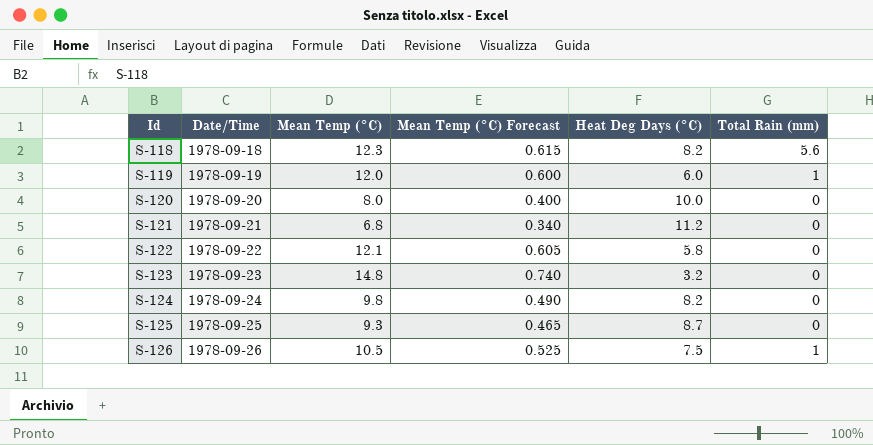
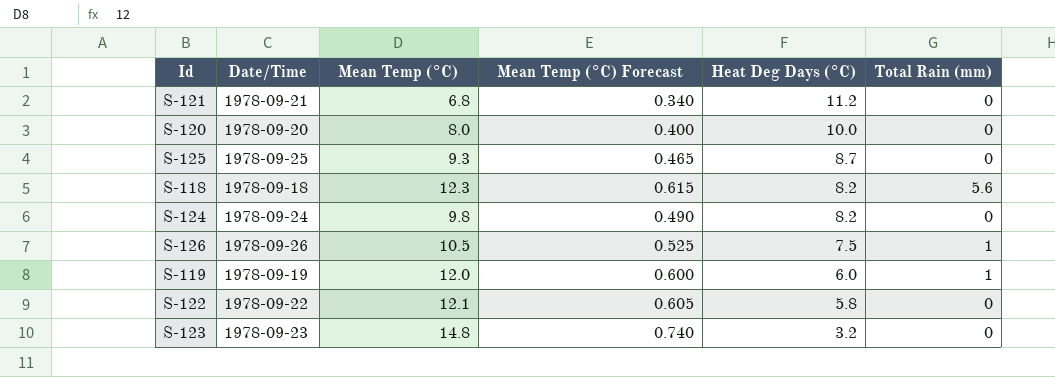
row order: Id ascending -> Heat Deg Days (°C) descending

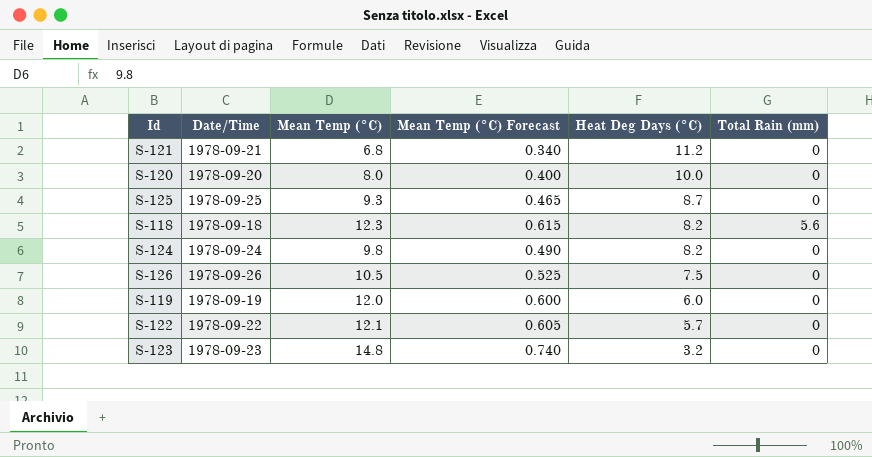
S-126 | Total Rain (mm): 1 -> 0
S-119 | Total Rain (mm): 1 -> 0
S-122 | Heat Deg Days (°C): 5.8 -> 5.7

